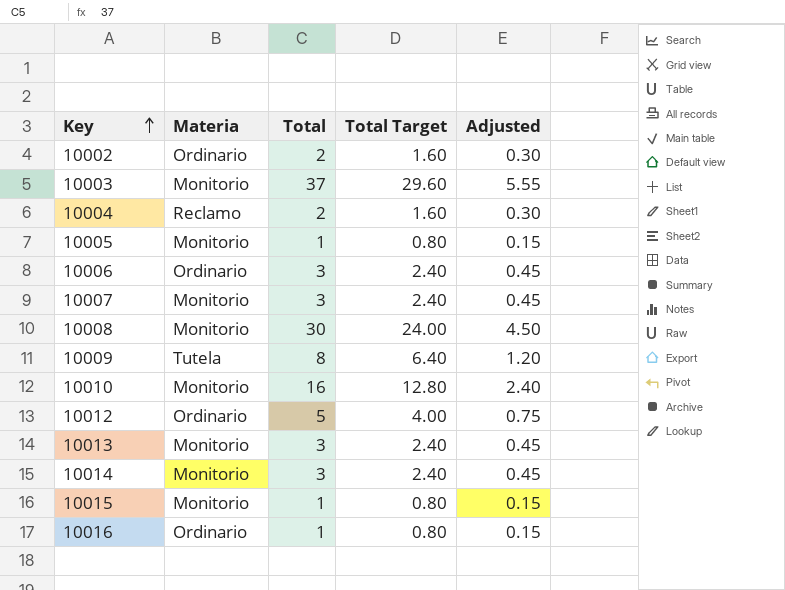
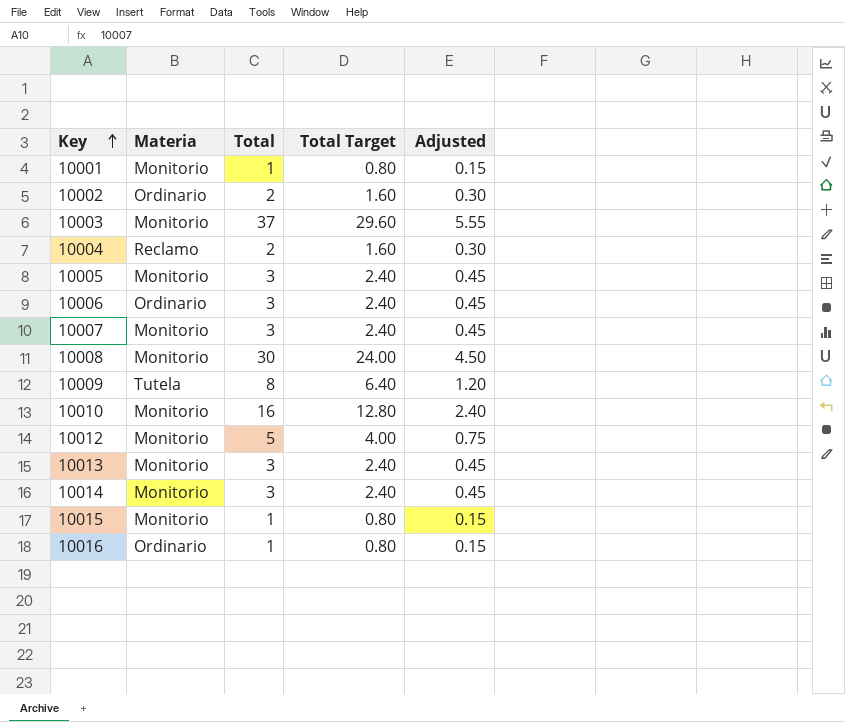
row 10001: none -> Monitorio | 1 | 0.80 | 0.15
10005 | Total: 1 -> 3
10005 | Total Target: 0.80 -> 2.40
10005 | Adjusted: 0.15 -> 0.45
10012 | Materia: Ordinario -> Monitorio

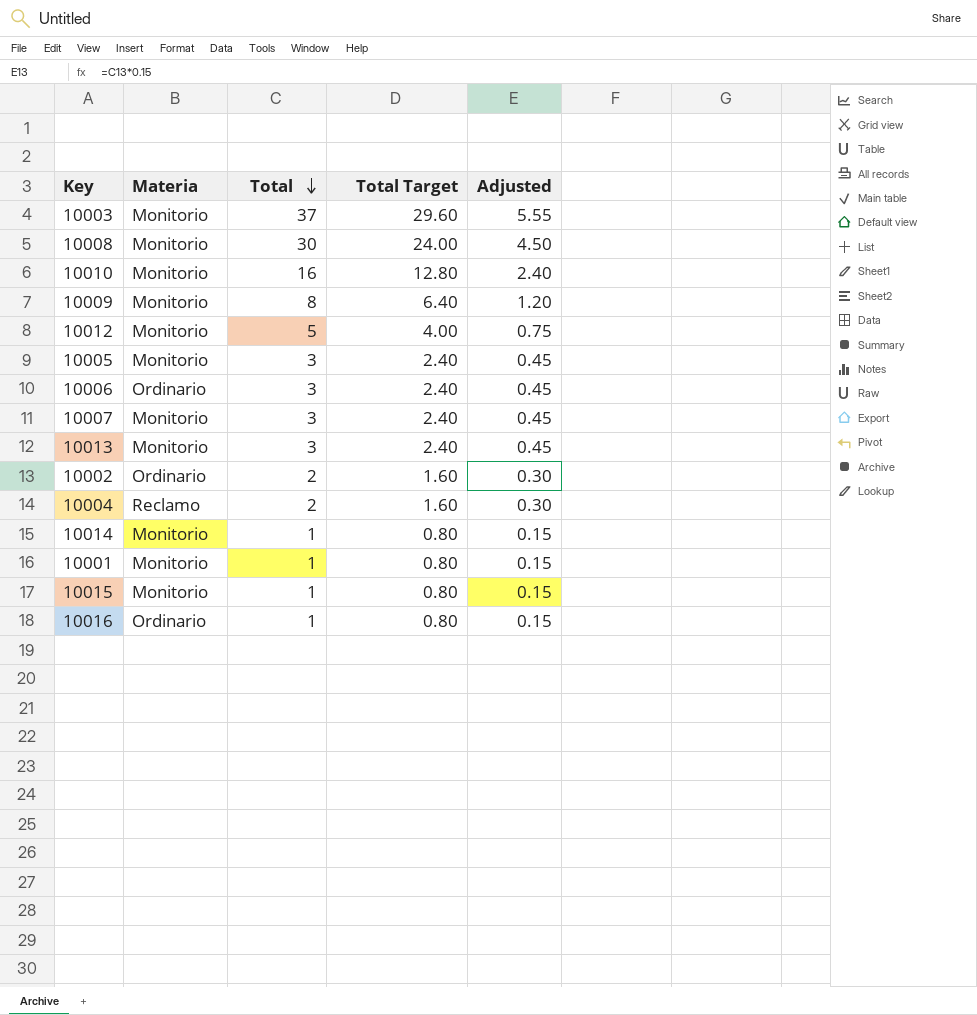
row order: Key ascending -> Total descending
10009 | Materia: Tutela -> Monitorio
10014 | Total: 3 -> 1
10014 | Total Target: 2.40 -> 0.80
10014 | Adjusted: 0.45 -> 0.15

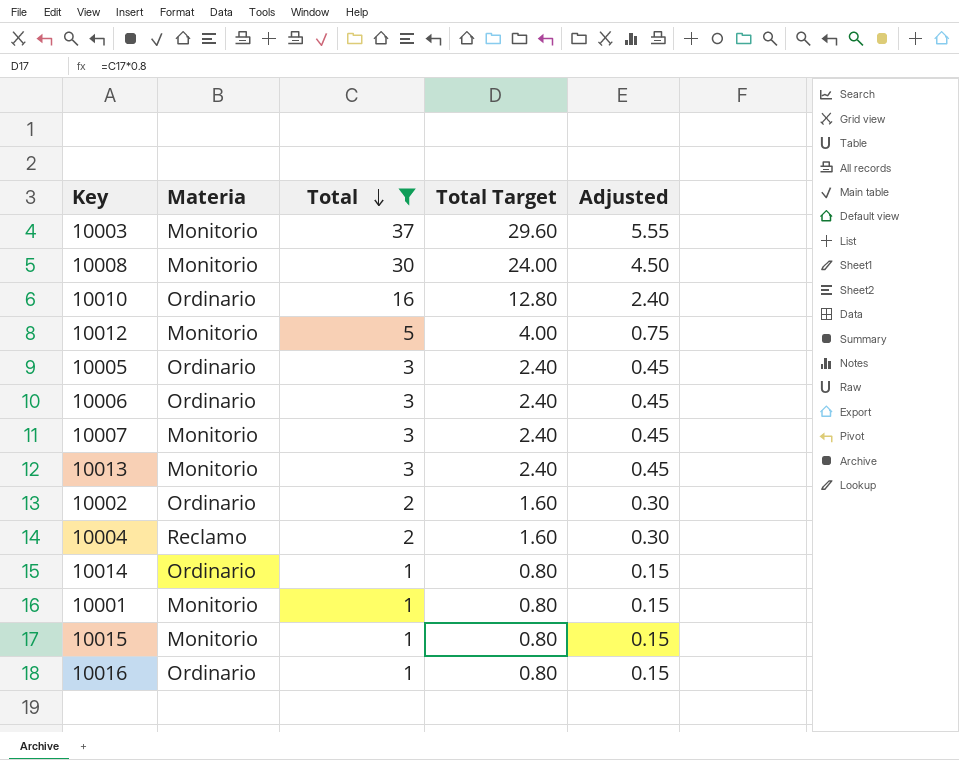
filter: none -> Total != 8
10010 | Materia: Monitorio -> Ordinario
10005 | Materia: Monitorio -> Ordinario
10014 | Materia: Monitorio -> Ordinario

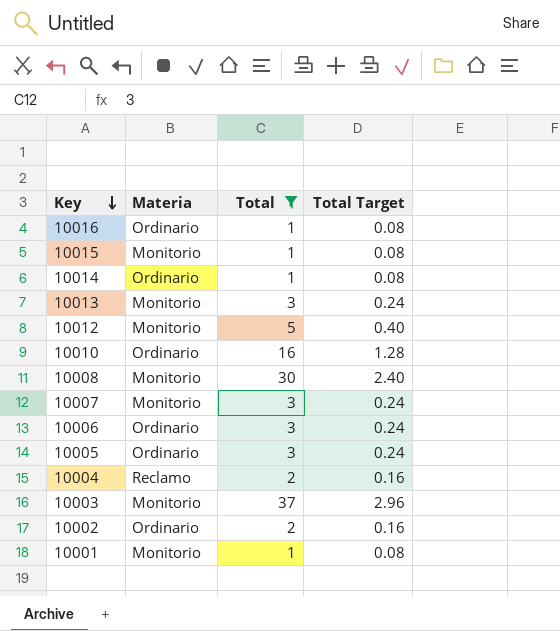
row order: Total descending -> Key descending
column Adjusted | formula: [Total] * 0.15 -> none
column Total Target | formula: [Total] * 0.8 -> [Total] * 0.08

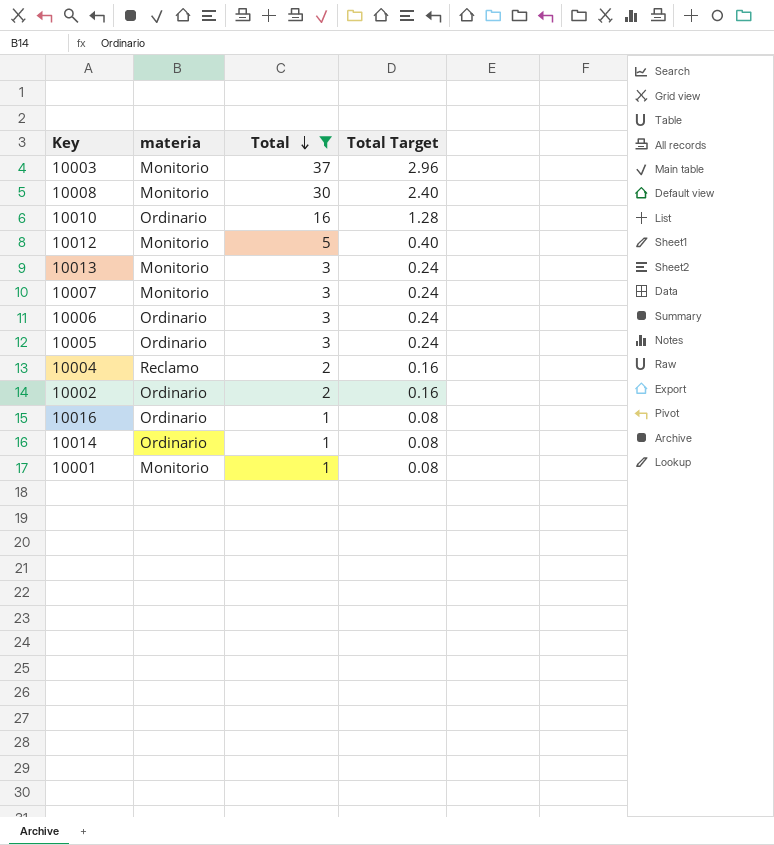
row order: Key descending -> Total descending
column name: Materia -> materia
row 10015: Monitorio | 1 | 0.08 -> none

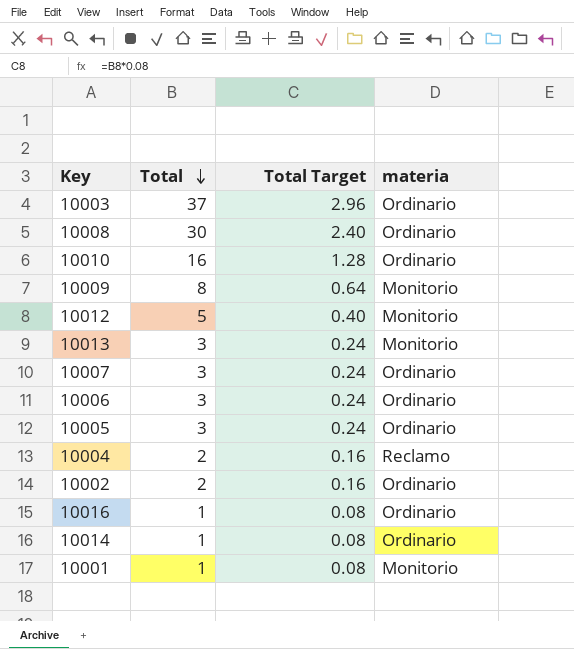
filter: Total != 8 -> none
column materia | position: 2 -> 4
10003 | materia: Monitorio -> Ordinario
10008 | materia: Monitorio -> Ordinario
10007 | materia: Monitorio -> Ordinario

